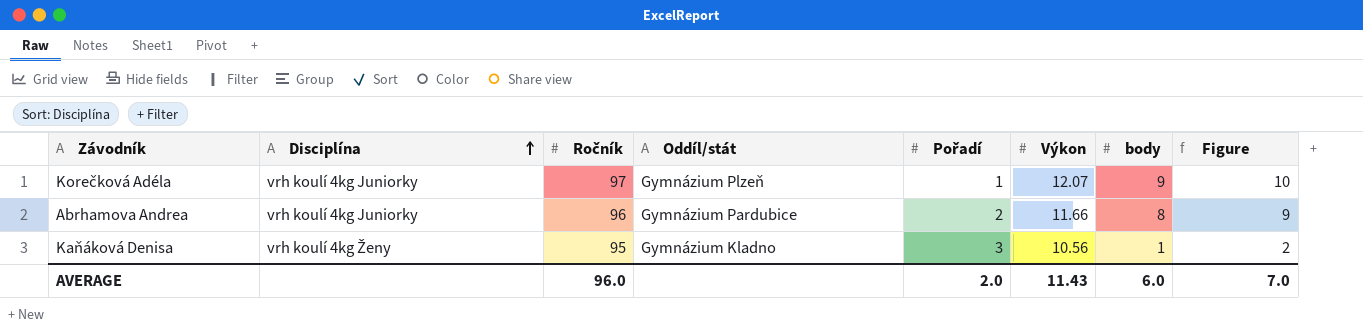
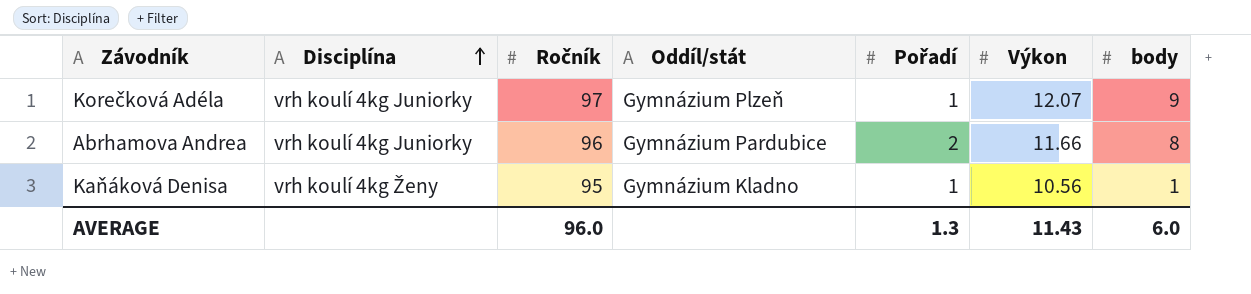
column Figure | formula: [body] + 1 -> none
Kaňáková Denisa | Pořadí: 3 -> 1
AVERAGE | Pořadí: 2.0 -> 1.3

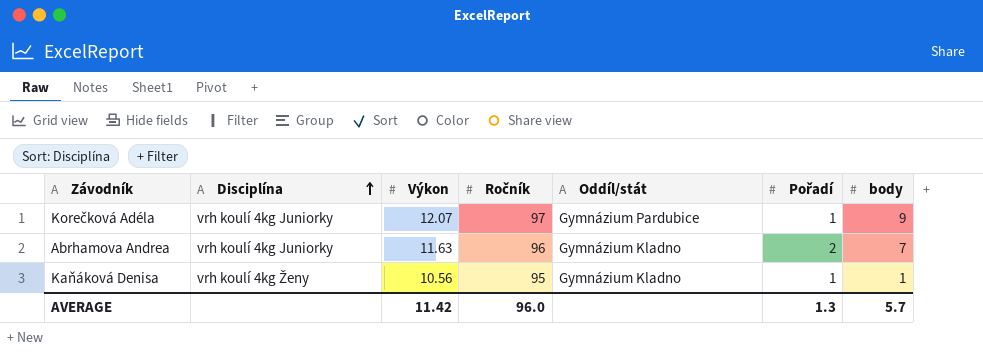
column Výkon | position: 6 -> 3
Korečková Adéla | Oddíl/stát: Gymnázium Plzeň -> Gymnázium Pardubice
Abrhamova Andrea | Výkon: 11.66 -> 11.63
Abrhamova Andrea | Oddíl/stát: Gymnázium Pardubice -> Gymnázium Kladno
Abrhamova Andrea | body: 8 -> 7
AVERAGE | Výkon: 11.43 -> 11.42
AVERAGE | body: 6.0 -> 5.7

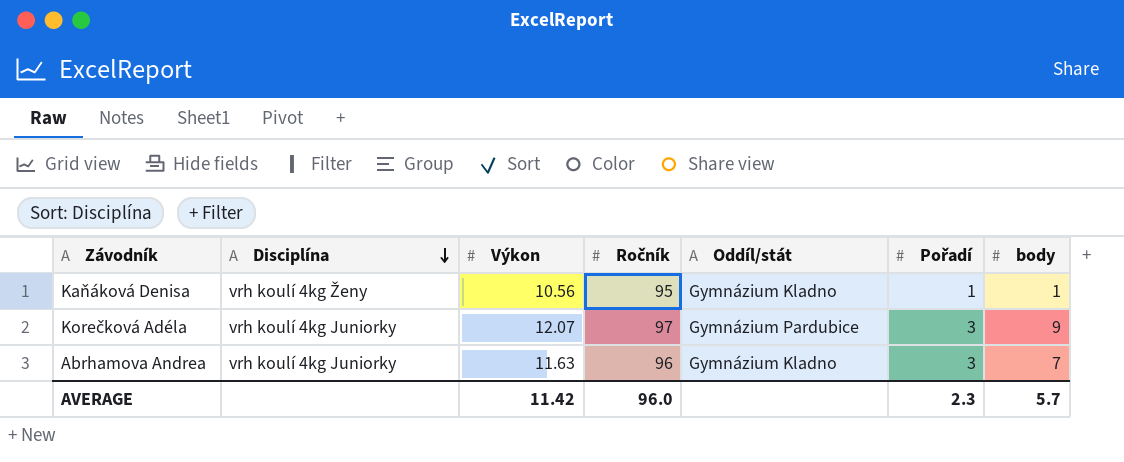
row order: Disciplína ascending -> Disciplína descending
Korečková Adéla | Pořadí: 1 -> 3
Abrhamova Andrea | Pořadí: 2 -> 3
AVERAGE | Pořadí: 1.3 -> 2.3

